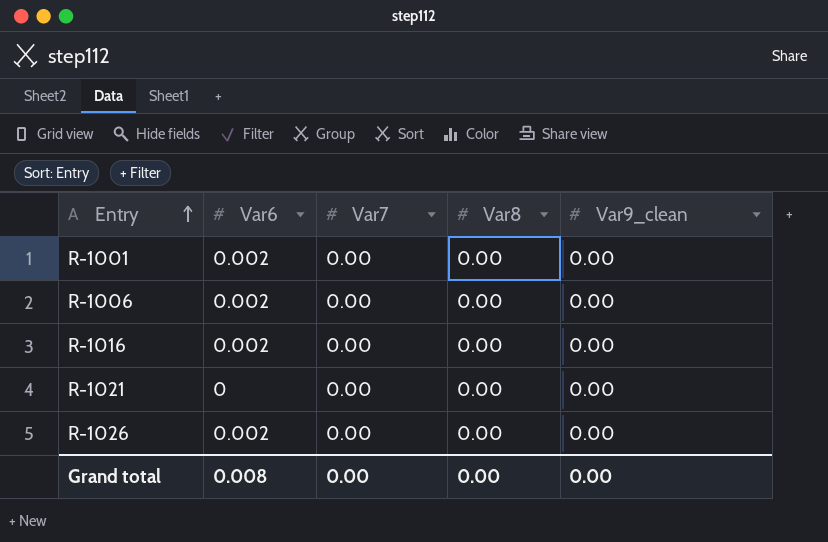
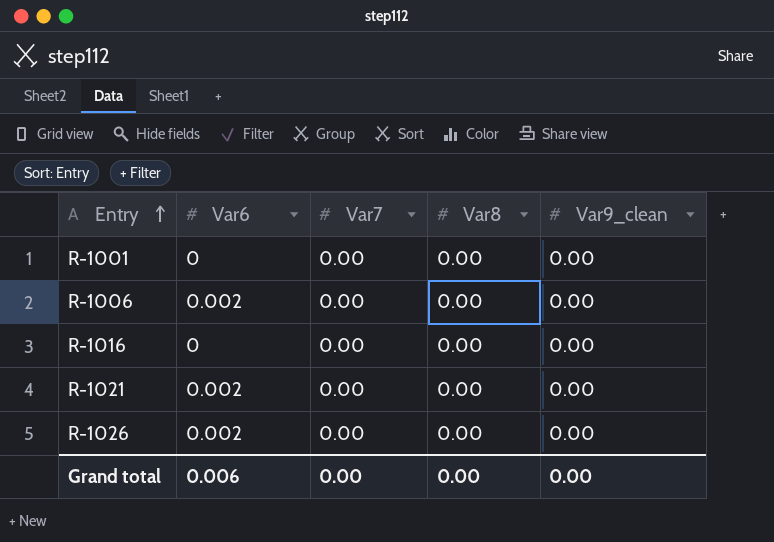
R-1001 | Var6: 0.002 -> 0
R-1016 | Var6: 0.002 -> 0
R-1021 | Var6: 0 -> 0.002
Grand total | Var6: 0.008 -> 0.006

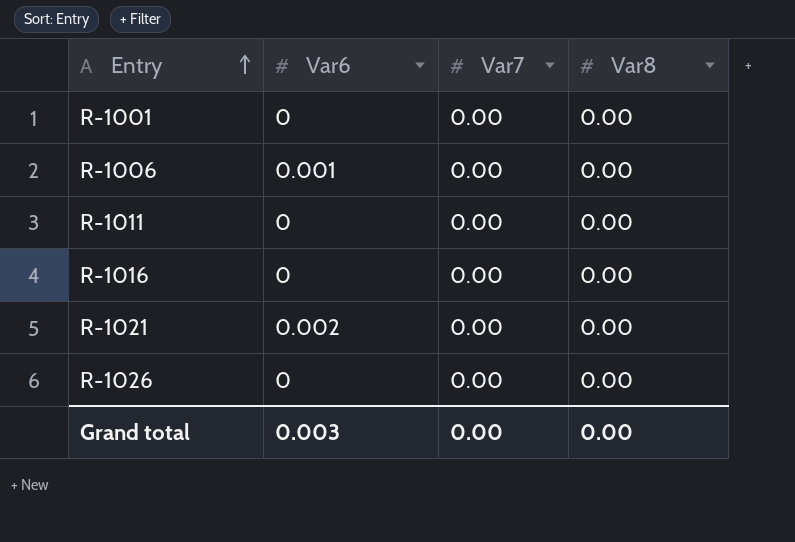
column Var9_clean | position: 5 -> none
R-1006 | Var6: 0.002 -> 0.001
row R-1011: none -> 0 | 0.00 | 0.00
R-1026 | Var6: 0.002 -> 0
Grand total | Var6: 0.006 -> 0.003

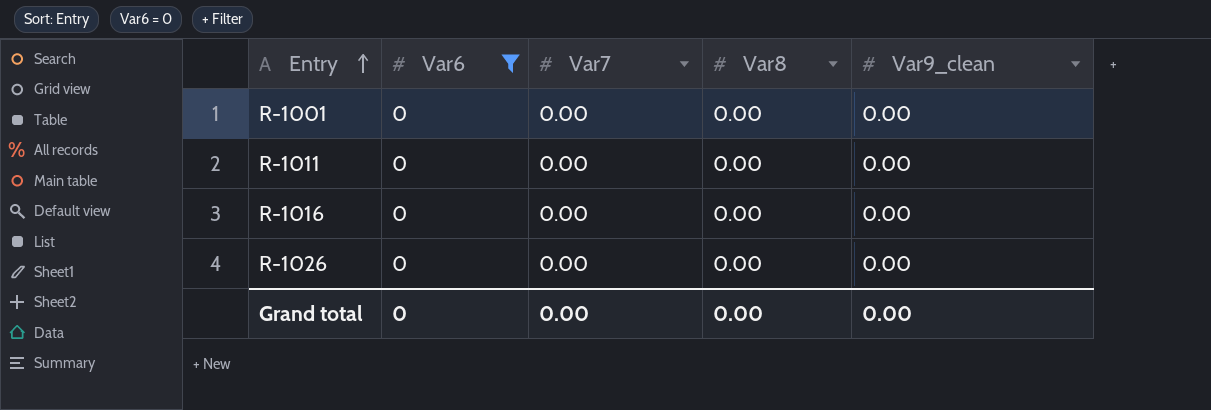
filter: none -> Var6 = 0
column Var9_clean | position: none -> 5
Grand total | Var6: 0.003 -> 0

